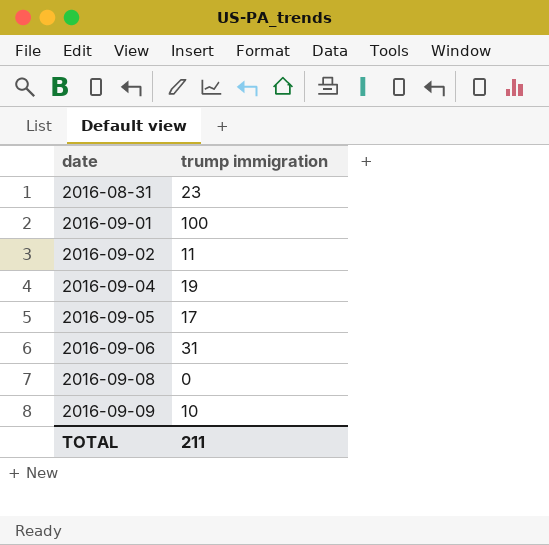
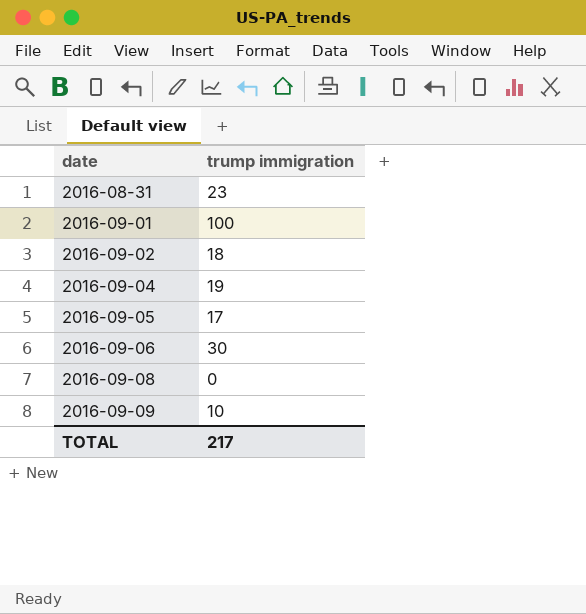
2016-09-02 | trump immigration: 11 -> 18
2016-09-06 | trump immigration: 31 -> 30
TOTAL | trump immigration: 211 -> 217

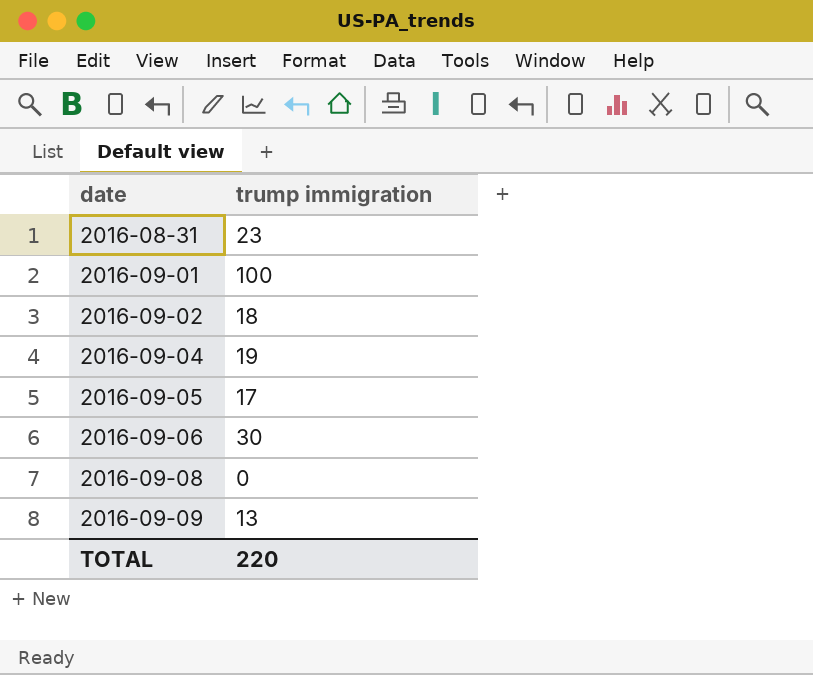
2016-09-09 | trump immigration: 10 -> 13
TOTAL | trump immigration: 217 -> 220

